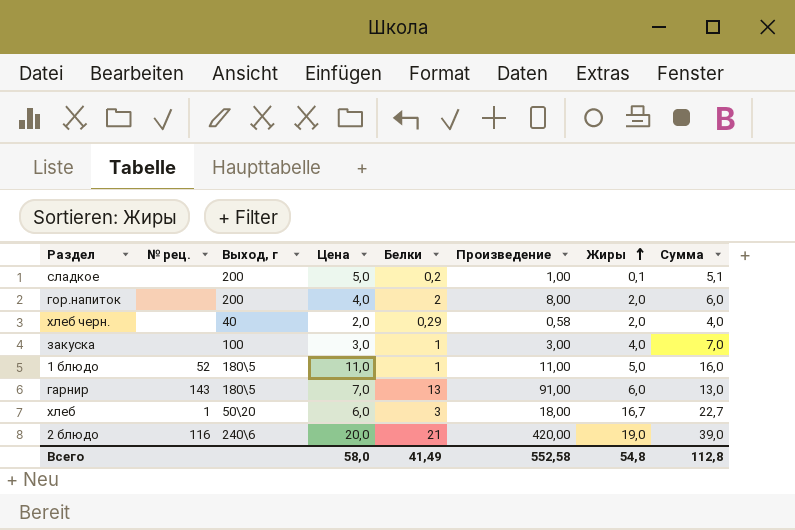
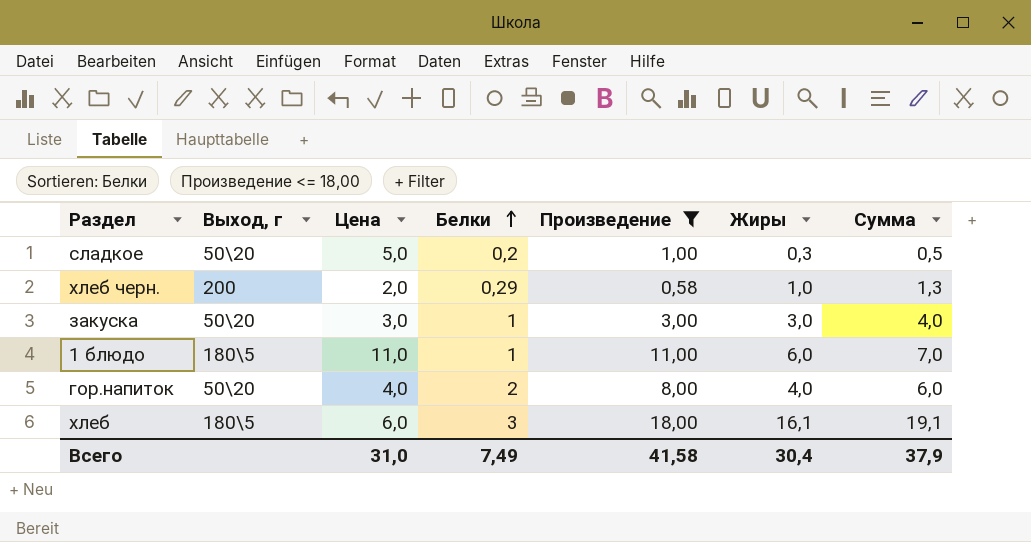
filter: none -> Произведение <= 18,00
row order: Жиры ascending -> Белки ascending
column № рец. | position: 2 -> none
column Сумма | formula: [Цена] + [Жиры] -> [Белки] + [Жиры]
сладкое | Выход, г: 200 -> 50\20
сладкое | Жиры: 0,1 -> 0,3
хлеб черн. | Выход, г: 40 -> 200
хлеб черн. | Жиры: 2,0 -> 1,0
закуска | Выход, г: 100 -> 50\20
закуска | Жиры: 4,0 -> 3,0
1 блюдо | Жиры: 5,0 -> 6,0
гор.напиток | Выход, г: 200 -> 50\20
гор.напиток | Жиры: 2,0 -> 4,0
хлеб | Выход, г: 50\20 -> 180\5
хлеб | Жиры: 16,7 -> 16,1
Всего | Цена: 58,0 -> 31,0
Всего | Белки: 41,49 -> 7,49
Всего | Произведение: 552,58 -> 41,58
Всего | Жиры: 54,8 -> 30,4
Всего | Сумма: 112,8 -> 37,9

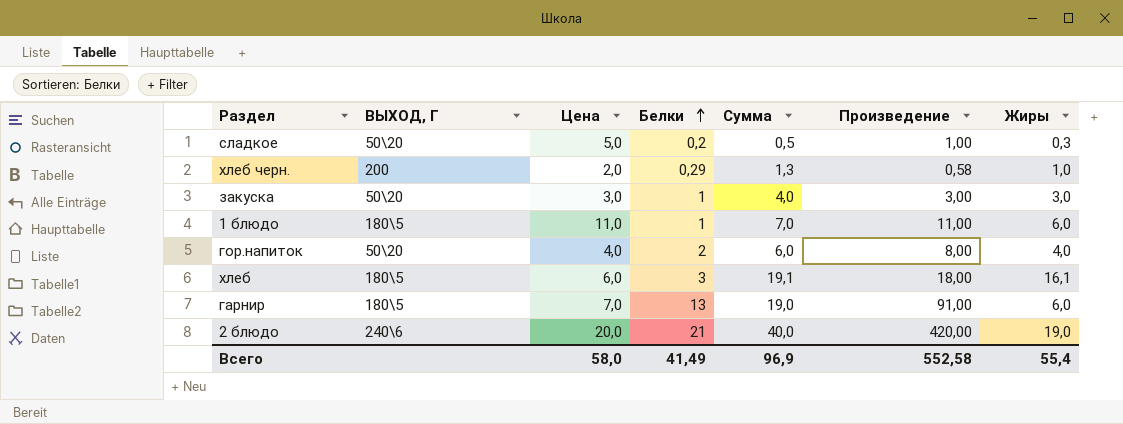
filter: Произведение <= 18,00 -> none
column name: Выход, г -> ВЫХОД, Г
column Сумма | position: 7 -> 5
Всего | Цена: 31,0 -> 58,0
Всего | Белки: 7,49 -> 41,49
Всего | Сумма: 37,9 -> 96,9
Всего | Произведение: 41,58 -> 552,58
Всего | Жиры: 30,4 -> 55,4

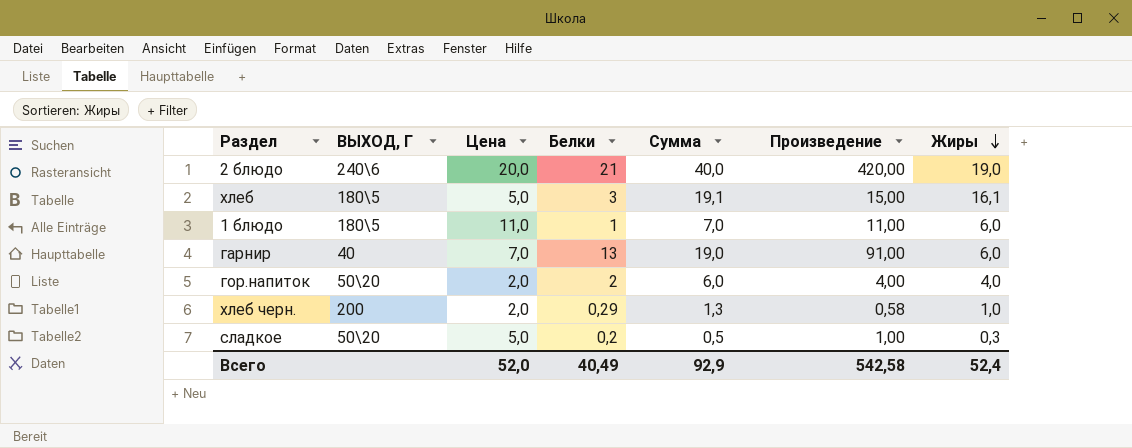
row order: Белки ascending -> Жиры descending
row закуска: 50\20 | 3,0 | 1 | 4,0 | 3,00 | 3,0 -> none
хлеб | Цена: 6,0 -> 5,0
хлеб | Произведение: 18,00 -> 15,00
гарнир | ВЫХОД, Г: 180\5 -> 40
гор.напиток | Цена: 4,0 -> 2,0
гор.напиток | Произведение: 8,00 -> 4,00
Всего | Цена: 58,0 -> 52,0
Всего | Белки: 41,49 -> 40,49
Всего | Сумма: 96,9 -> 92,9
Всего | Произведение: 552,58 -> 542,58
Всего | Жиры: 55,4 -> 52,4

